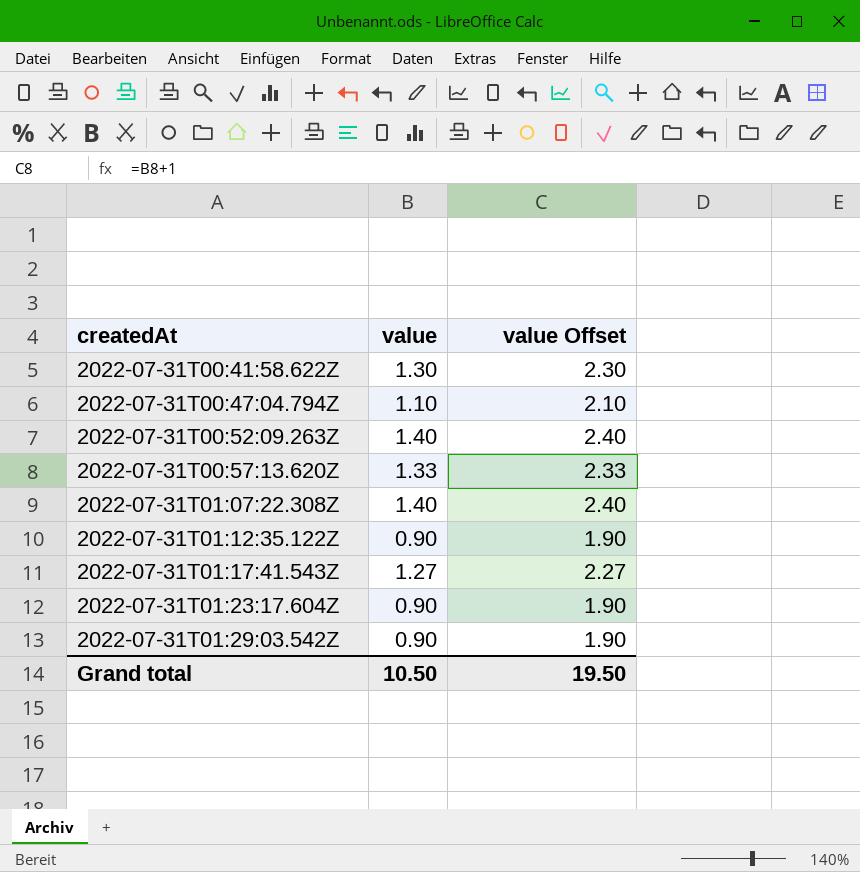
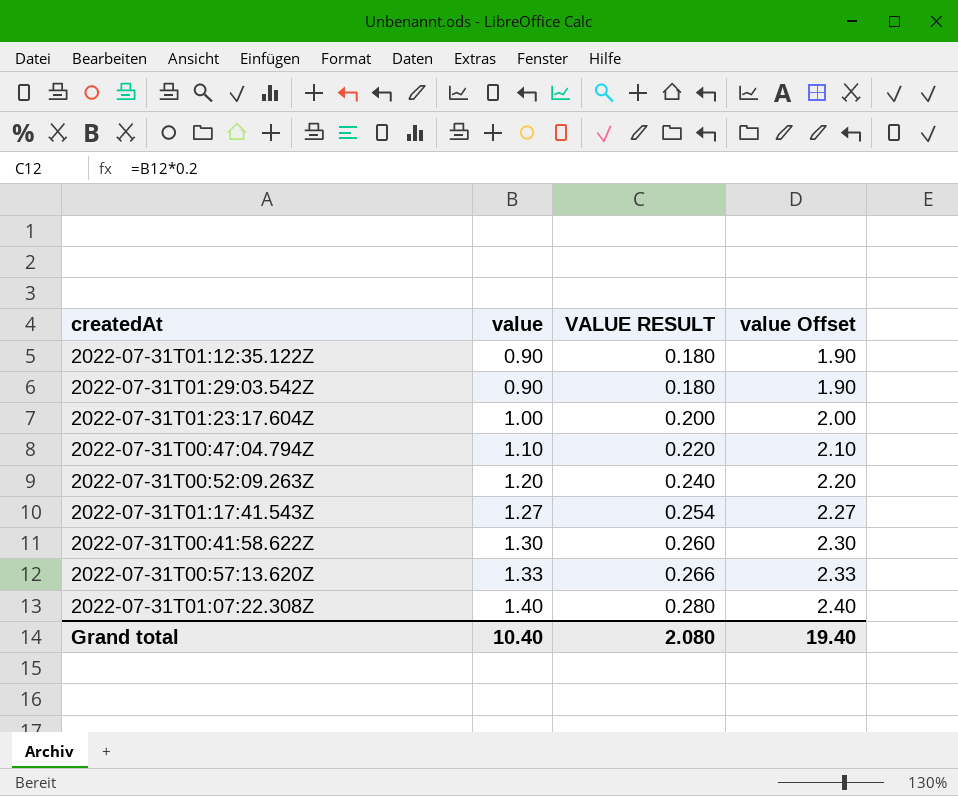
row order: createdAt ascending -> value ascending
column VALUE RESULT | formula: none -> [value] * 0.2
2022-07-31T01:23:17.604Z | value: 0.90 -> 1.00
2022-07-31T01:23:17.604Z | value Offset: 1.90 -> 2.00
2022-07-31T00:52:09.263Z | value: 1.40 -> 1.20
2022-07-31T00:52:09.263Z | value Offset: 2.40 -> 2.20
Grand total | value: 10.50 -> 10.40
Grand total | value Offset: 19.50 -> 19.40

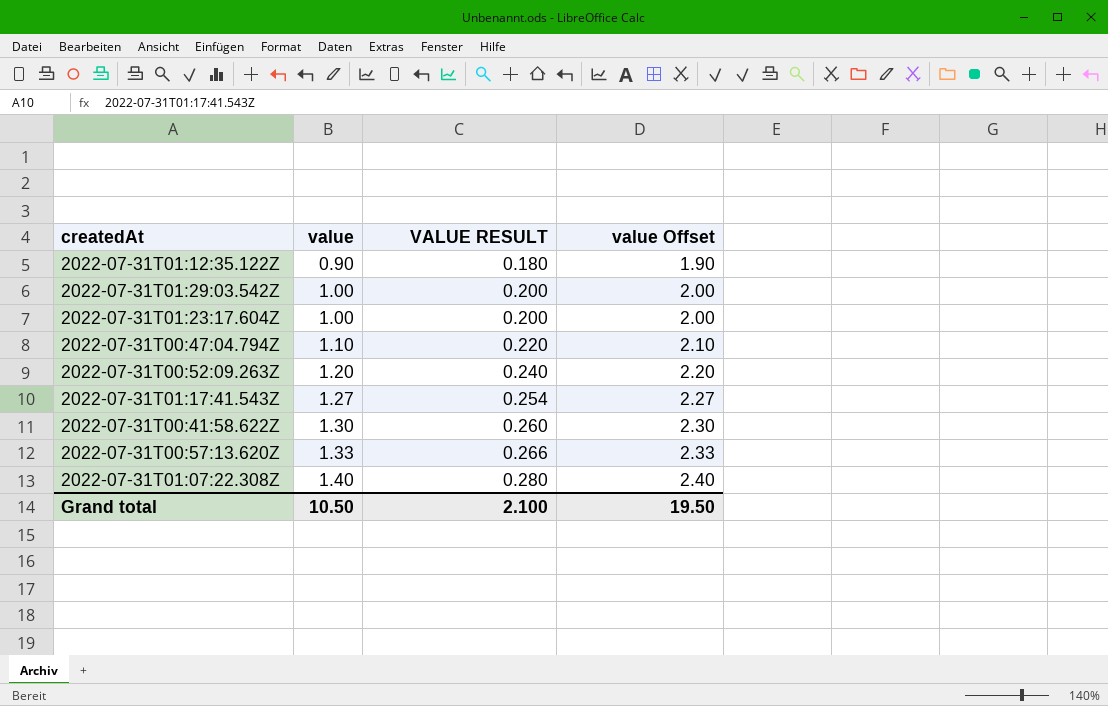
2022-07-31T01:29:03.542Z | value: 0.90 -> 1.00
2022-07-31T01:29:03.542Z | VALUE RESULT: 0.180 -> 0.200
2022-07-31T01:29:03.542Z | value Offset: 1.90 -> 2.00
Grand total | value: 10.40 -> 10.50
Grand total | VALUE RESULT: 2.080 -> 2.100
Grand total | value Offset: 19.40 -> 19.50

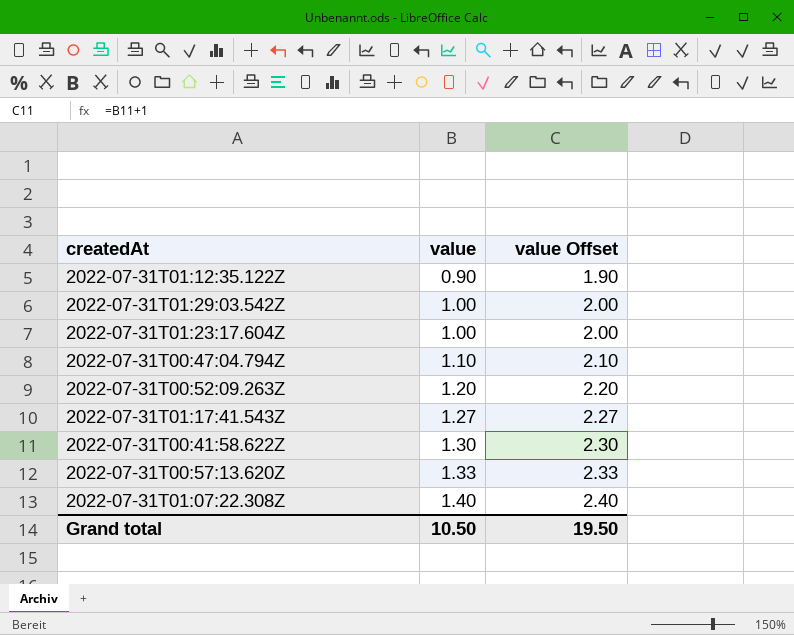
column VALUE RESULT | formula: [value] * 0.2 -> none

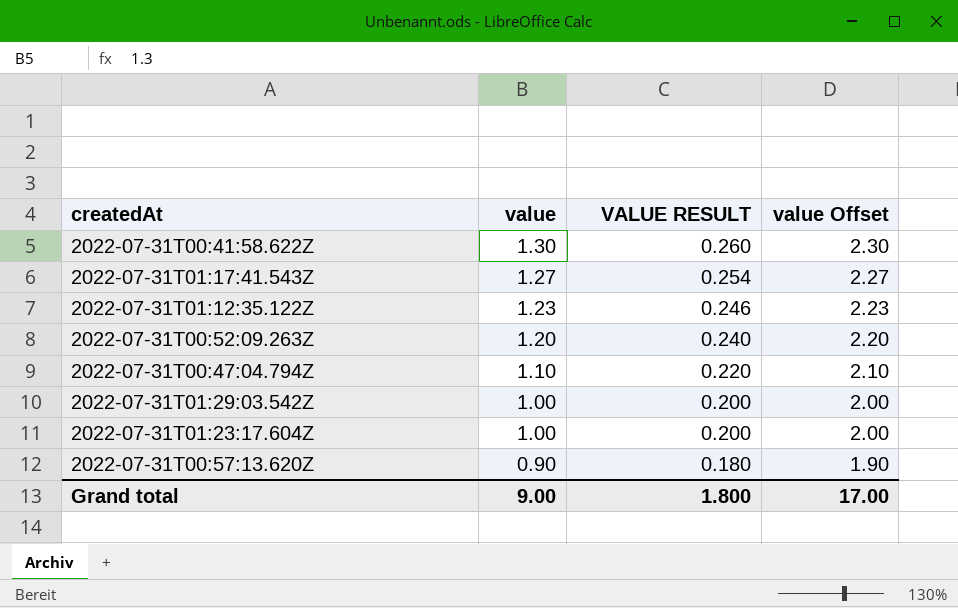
row order: value ascending -> value descending
column VALUE RESULT | formula: none -> [value] * 0.2
row 2022-07-31T01:07:22.308Z: 1.40 | 2.40 -> none
2022-07-31T01:12:35.122Z | value: 0.90 -> 1.23
2022-07-31T01:12:35.122Z | value Offset: 1.90 -> 2.23
2022-07-31T00:57:13.620Z | value: 1.33 -> 0.90
2022-07-31T00:57:13.620Z | value Offset: 2.33 -> 1.90
Grand total | value: 10.50 -> 9.00
Grand total | value Offset: 19.50 -> 17.00

